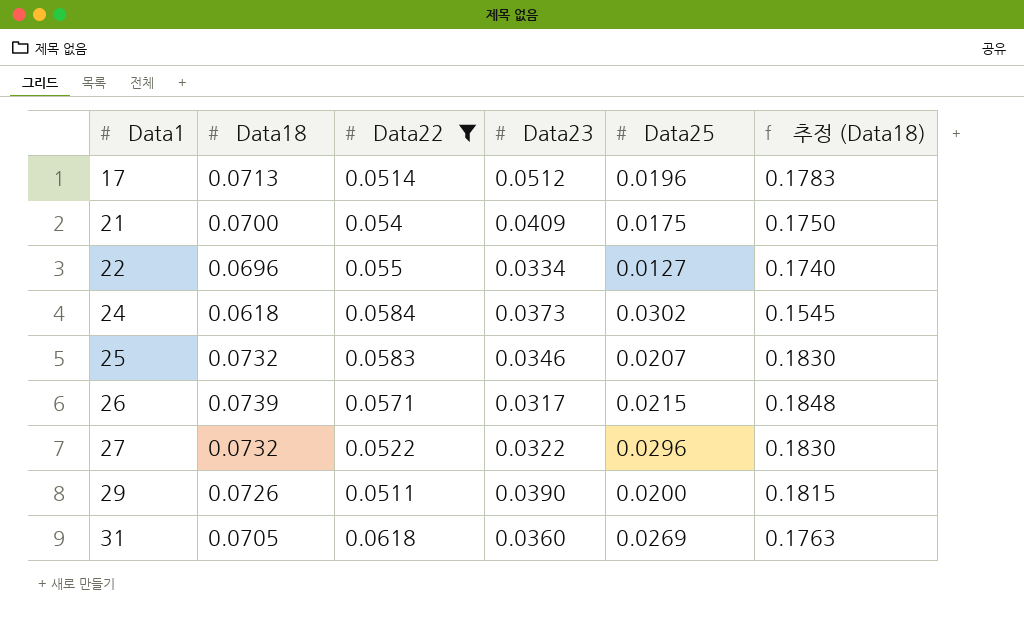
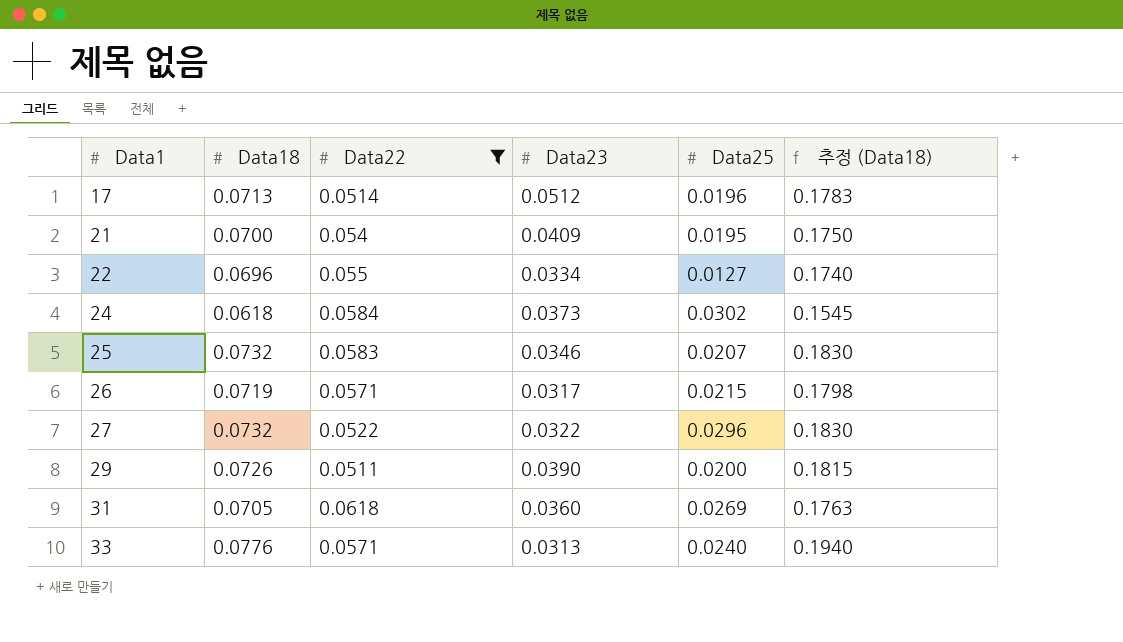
21 | Data25: 0.0175 -> 0.0195
26 | Data18: 0.0739 -> 0.0719
26 | 추정 (Data18): 0.1848 -> 0.1798
row 33: none -> 0.0776 | 0.0571 | 0.0313 | 0.0240 | 0.1940

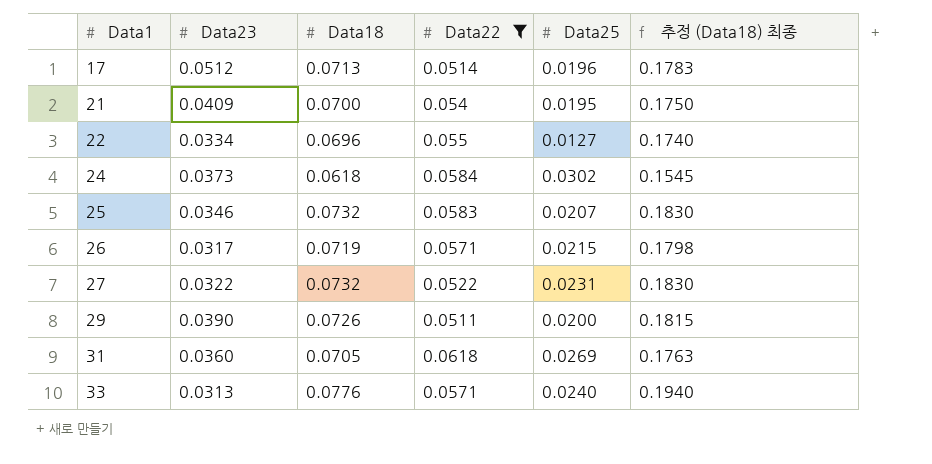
column Data23 | position: 4 -> 2
column name: 추정 (Data18) -> 추정 (Data18) 최종
27 | Data25: 0.0296 -> 0.0231

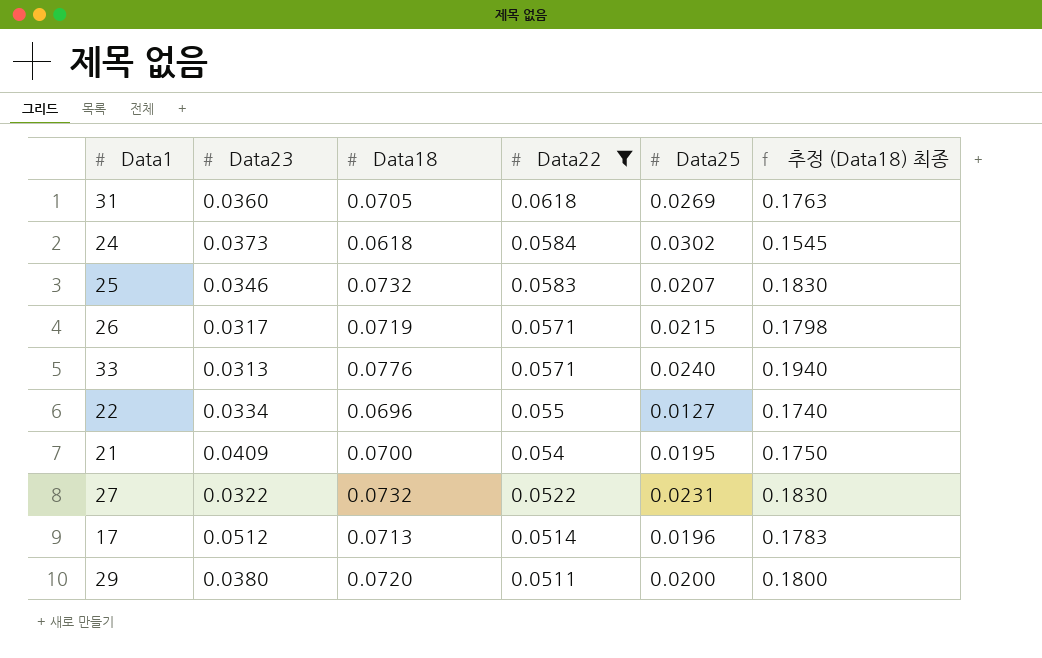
row order: Data1 ascending -> Data22 descending
29 | Data23: 0.0390 -> 0.0380
29 | Data18: 0.0726 -> 0.0720
29 | 추정 (Data18) 최종: 0.1815 -> 0.1800

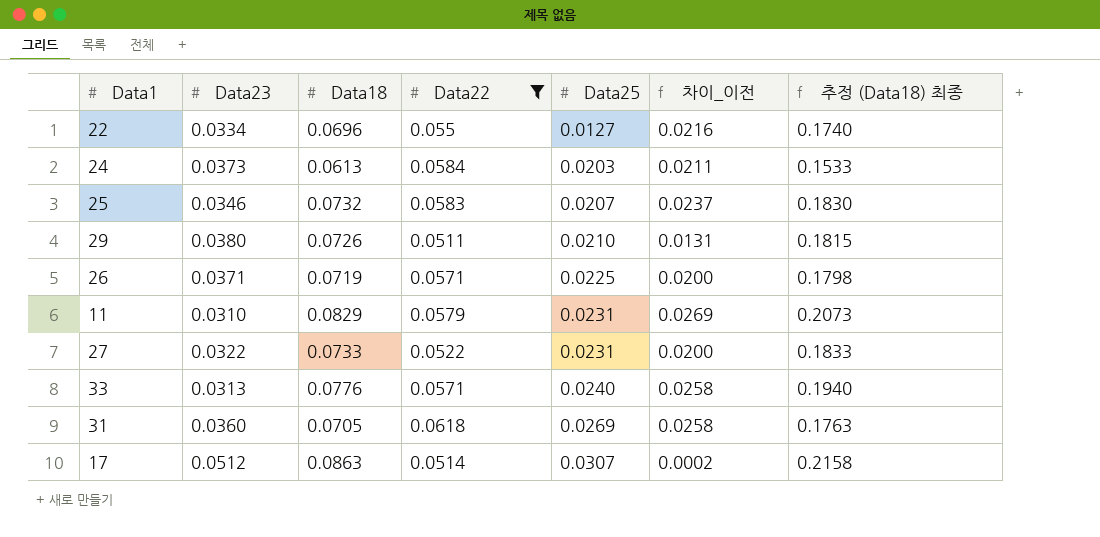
row order: Data22 descending -> Data25 ascending
column 차이_이전 | formula: none -> [Data22] - [Data23]
row 21: 0.0409 | 0.0700 | 0.054 | 0.0195 | 0.1750 -> none
24 | Data18: 0.0618 -> 0.0613
24 | Data25: 0.0302 -> 0.0203
24 | 추정 (Data18) 최종: 0.1545 -> 0.1533
29 | Data18: 0.0720 -> 0.0726
29 | Data25: 0.0200 -> 0.0210
29 | 추정 (Data18) 최종: 0.1800 -> 0.1815
26 | Data23: 0.0317 -> 0.0371
26 | Data25: 0.0215 -> 0.0225
row 11: none -> 0.0310 | 0.0829 | 0.0579 | 0.0231 | 0.0269 | 0.2073
27 | Data18: 0.0732 -> 0.0733
27 | 추정 (Data18) 최종: 0.1830 -> 0.1833
17 | Data18: 0.0713 -> 0.0863
17 | Data25: 0.0196 -> 0.0307
17 | 추정 (Data18) 최종: 0.1783 -> 0.2158

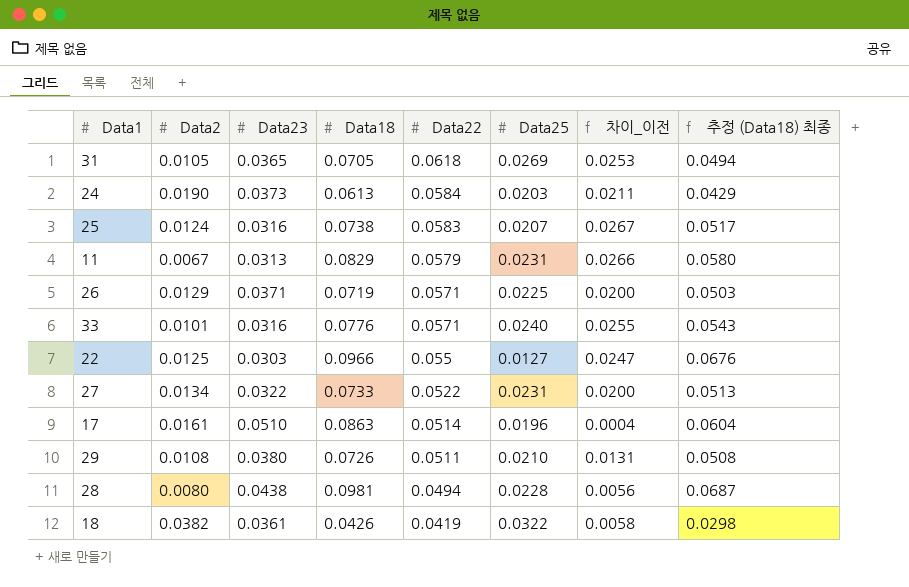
filter: Data22 >= 0.0511 -> none
row order: Data25 ascending -> Data22 descending
column Data2 | position: none -> 2
column 추정 (Data18) 최종 | formula: [Data18] * 2.5 -> [Data18] * 0.7
31 | Data23: 0.0360 -> 0.0365
31 | 차이_이전: 0.0258 -> 0.0253
25 | Data23: 0.0346 -> 0.0316
25 | Data18: 0.0732 -> 0.0738
25 | 차이_이전: 0.0237 -> 0.0267
11 | Data23: 0.0310 -> 0.0313
11 | 차이_이전: 0.0269 -> 0.0266
33 | Data23: 0.0313 -> 0.0316
33 | 차이_이전: 0.0258 -> 0.0255
22 | Data23: 0.0334 -> 0.0303
22 | Data18: 0.0696 -> 0.0966
22 | 차이_이전: 0.0216 -> 0.0247
17 | Data23: 0.0512 -> 0.0510
17 | Data25: 0.0307 -> 0.0196
17 | 차이_이전: 0.0002 -> 0.0004

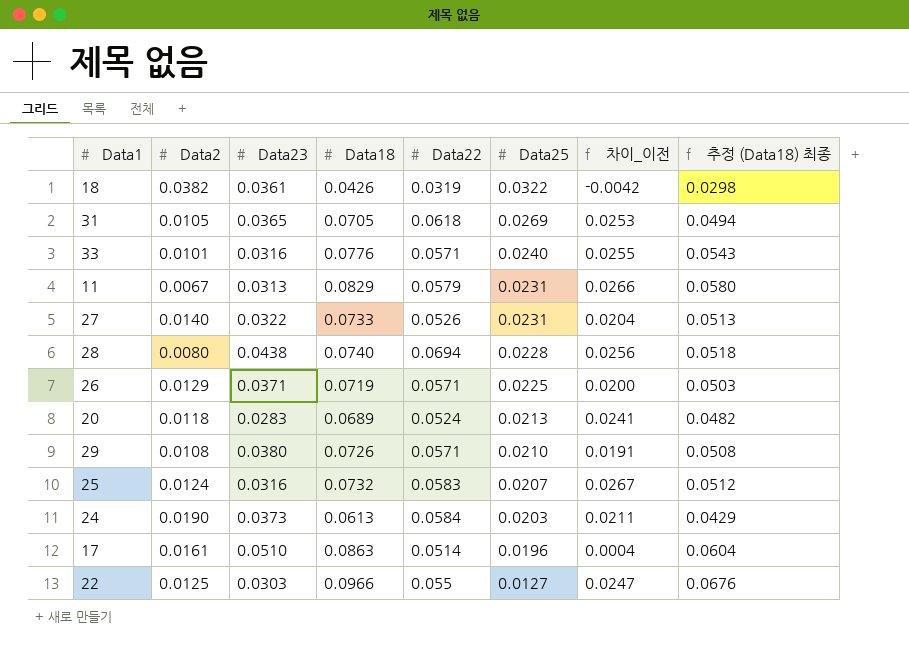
row order: Data22 descending -> Data25 descending
18 | Data22: 0.0419 -> 0.0319
18 | 차이_이전: 0.0058 -> -0.0042
27 | Data2: 0.0134 -> 0.0140
27 | Data22: 0.0522 -> 0.0526
27 | 차이_이전: 0.0200 -> 0.0204
28 | Data18: 0.0981 -> 0.0740
28 | Data22: 0.0494 -> 0.0694
28 | 차이_이전: 0.0056 -> 0.0256
28 | 추정 (Data18) 최종: 0.0687 -> 0.0518
row 20: none -> 0.0118 | 0.0283 | 0.0689 | 0.0524 | 0.0213 | 0.0241 | 0.0482
29 | Data22: 0.0511 -> 0.0571
29 | 차이_이전: 0.0131 -> 0.0191
25 | Data18: 0.0738 -> 0.0732
25 | 추정 (Data18) 최종: 0.0517 -> 0.0512

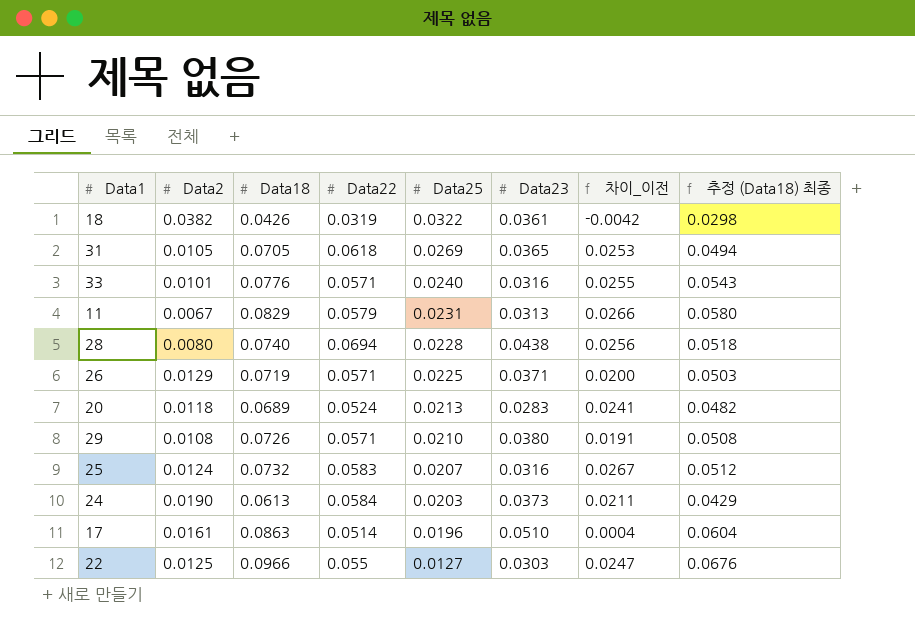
column Data23 | position: 3 -> 6
row 27: 0.0140 | 0.0322 | 0.0733 | 0.0526 | 0.0231 | 0.0204 | 0.0513 -> none

